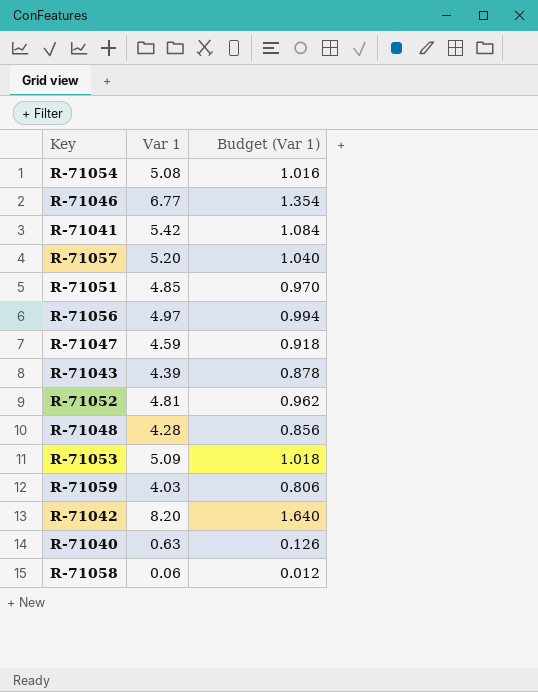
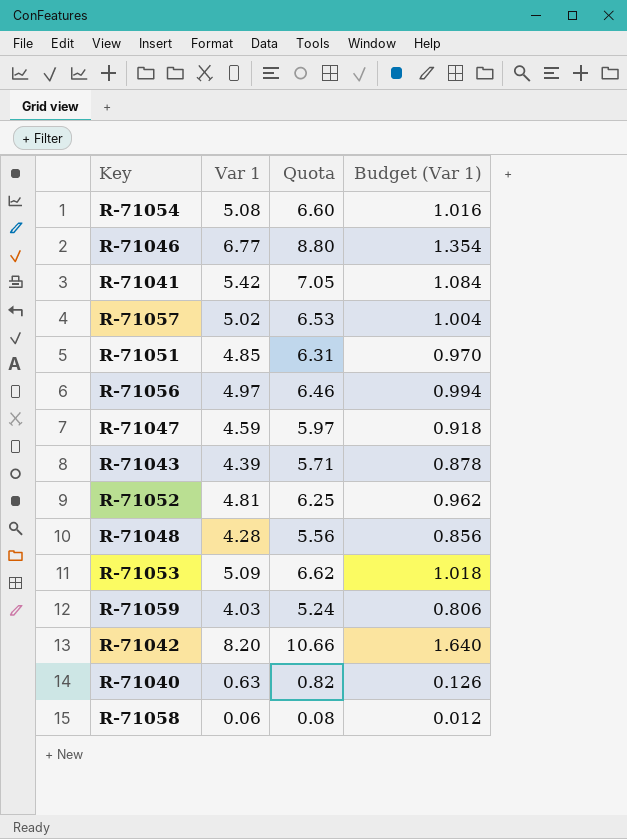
column Quota | formula: none -> [Var 1] * 1.3
R-71057 | Var 1: 5.20 -> 5.02
R-71057 | Budget (Var 1): 1.040 -> 1.004

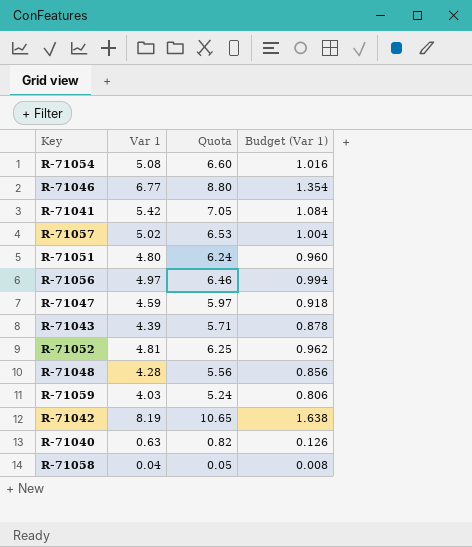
row R-71053: 5.09 | 6.62 | 1.018 -> none
R-71051 | Var 1: 4.85 -> 4.80
R-71051 | Quota: 6.31 -> 6.24
R-71051 | Budget (Var 1): 0.970 -> 0.960
R-71042 | Var 1: 8.20 -> 8.19
R-71042 | Quota: 10.66 -> 10.65
R-71042 | Budget (Var 1): 1.640 -> 1.638
R-71058 | Var 1: 0.06 -> 0.04
R-71058 | Quota: 0.08 -> 0.05
R-71058 | Budget (Var 1): 0.012 -> 0.008

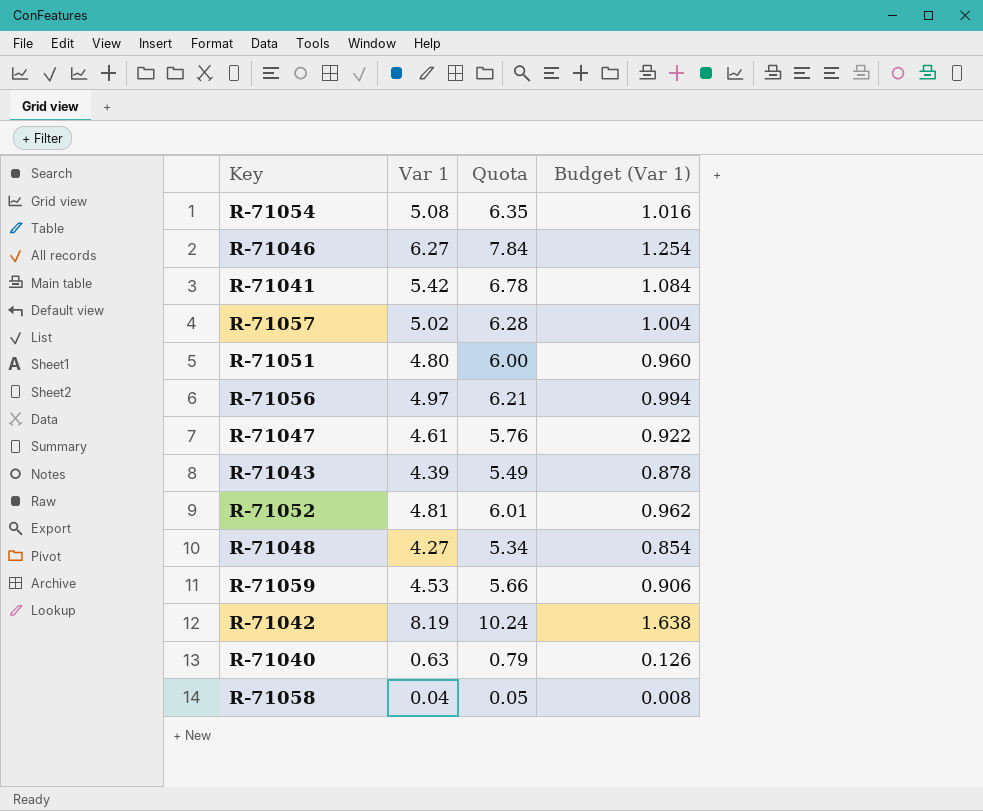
column Quota | formula: [Var 1] * 1.3 -> [Var 1] * 1.25
R-71046 | Var 1: 6.77 -> 6.27
R-71046 | Budget (Var 1): 1.354 -> 1.254
R-71047 | Var 1: 4.59 -> 4.61
R-71047 | Budget (Var 1): 0.918 -> 0.922
R-71048 | Var 1: 4.28 -> 4.27
R-71048 | Budget (Var 1): 0.856 -> 0.854
R-71059 | Var 1: 4.03 -> 4.53
R-71059 | Budget (Var 1): 0.806 -> 0.906

